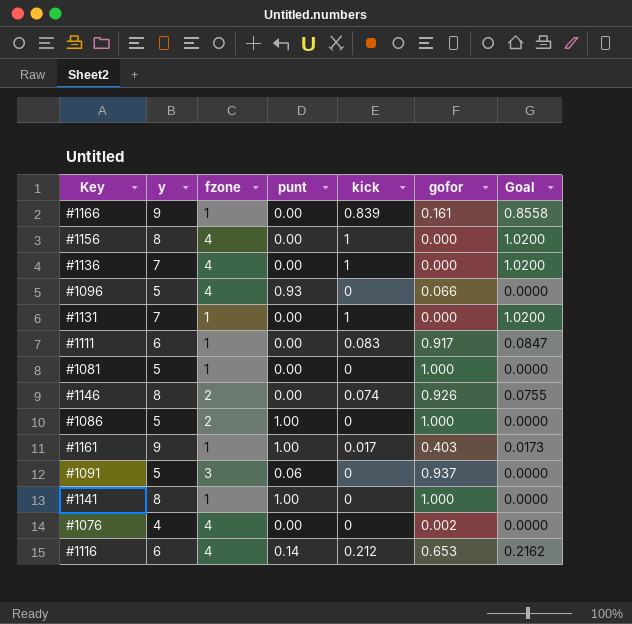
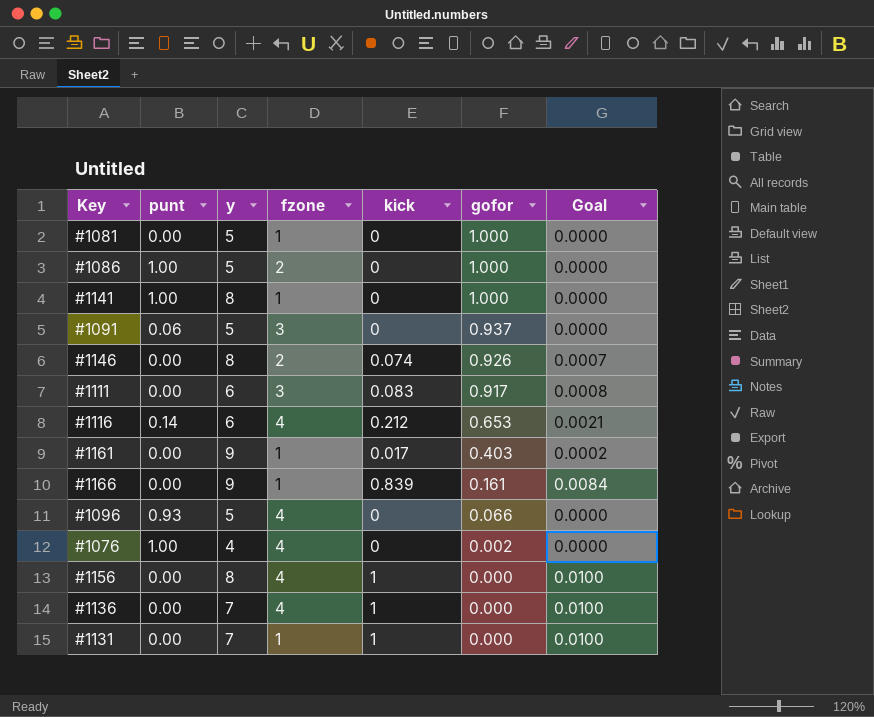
row order: none -> gofor descending
column punt | position: 4 -> 2
column Goal | formula: [kick] * 1.02 -> [kick] * 0.01
#1111 | fzone: 1 -> 3
#1161 | punt: 1.00 -> 0.00
#1076 | punt: 0.00 -> 1.00

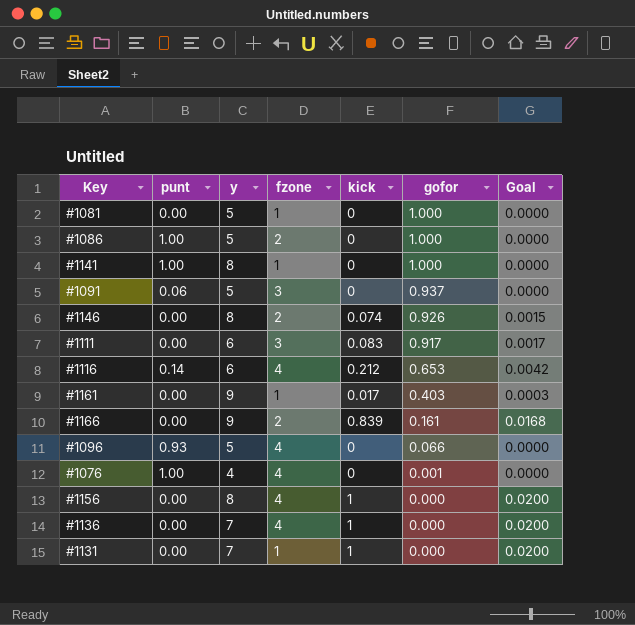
column Goal | formula: [kick] * 0.01 -> [kick] * 0.02
#1166 | fzone: 1 -> 2
#1076 | gofor: 0.002 -> 0.001

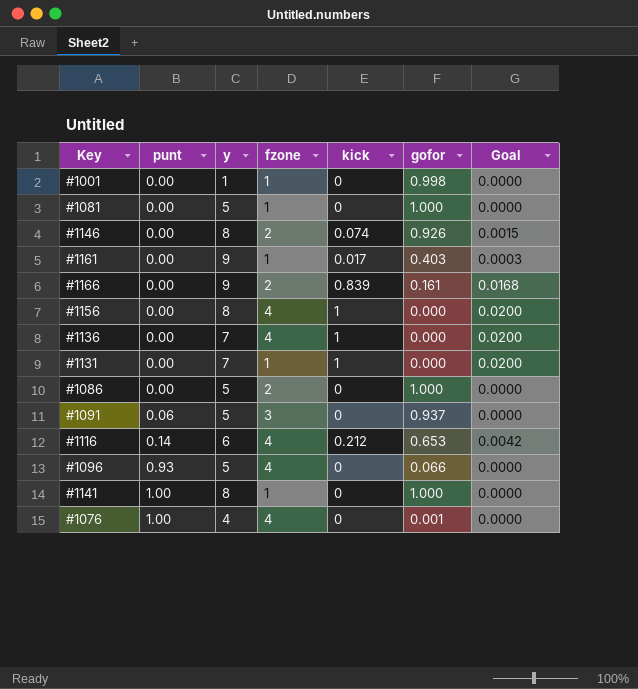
row order: gofor descending -> punt ascending
row #1111: 0.00 | 6 | 3 | 0.083 | 0.917 | 0.0017 -> none
row #1001: none -> 0.00 | 1 | 1 | 0 | 0.998 | 0.0000
#1086 | punt: 1.00 -> 0.00

